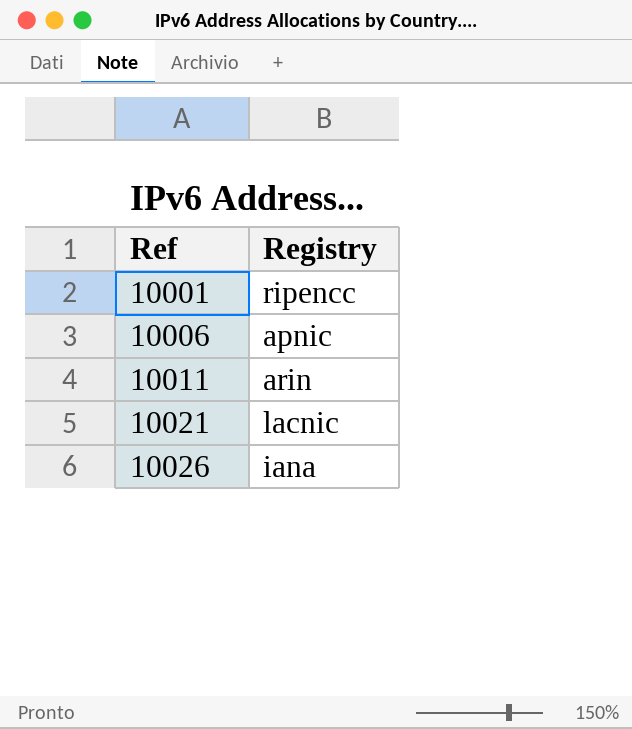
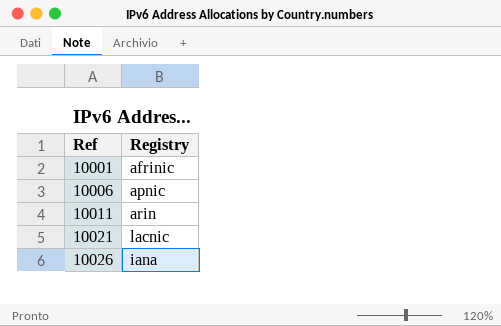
10001 | Registry: ripencc -> afrinic

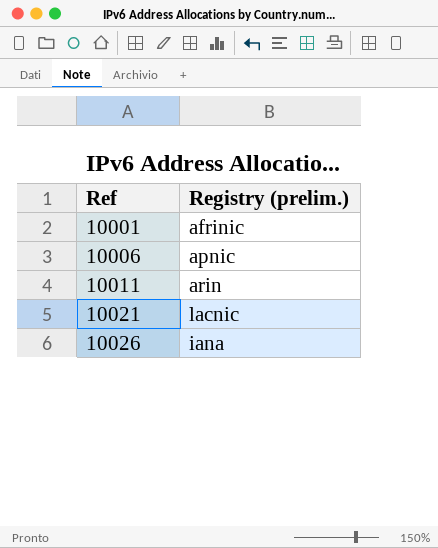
column name: Registry -> Registry (prelim.)

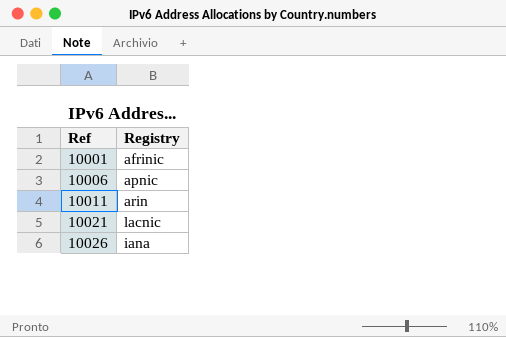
column name: Registry (prelim.) -> Registry

